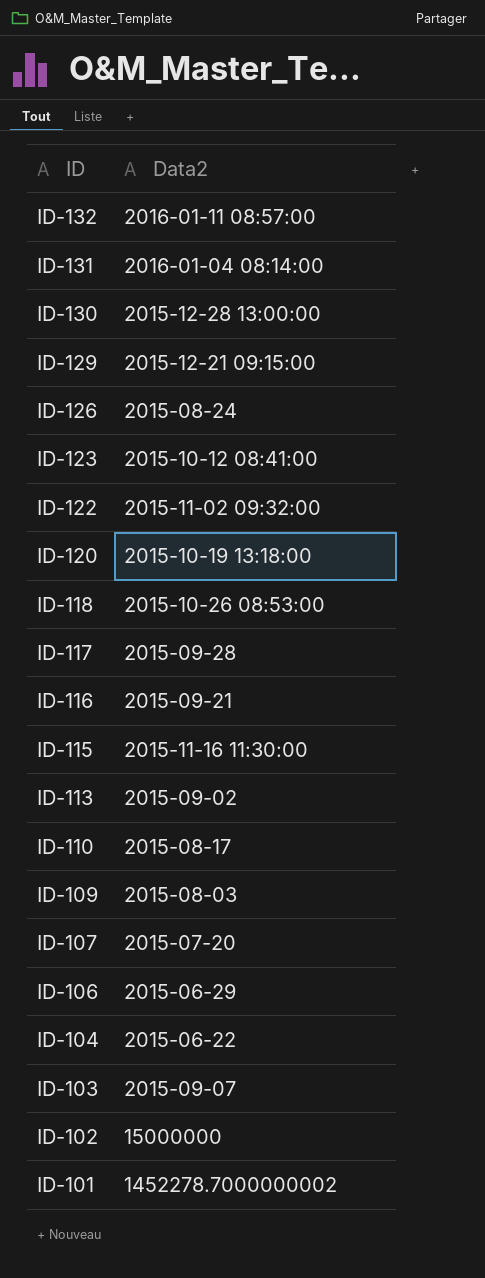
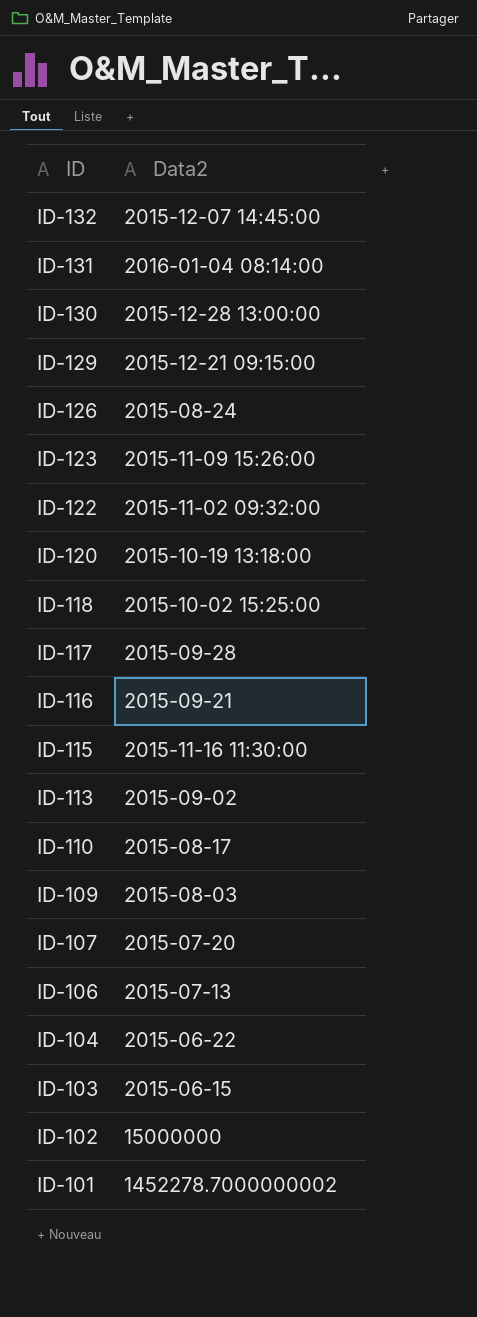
ID-132 | Data2: 2016-01-11 08:57:00 -> 2015-12-07 14:45:00
ID-123 | Data2: 2015-10-12 08:41:00 -> 2015-11-09 15:26:00
ID-118 | Data2: 2015-10-26 08:53:00 -> 2015-10-02 15:25:00
ID-106 | Data2: 2015-06-29 -> 2015-07-13
ID-103 | Data2: 2015-09-07 -> 2015-06-15

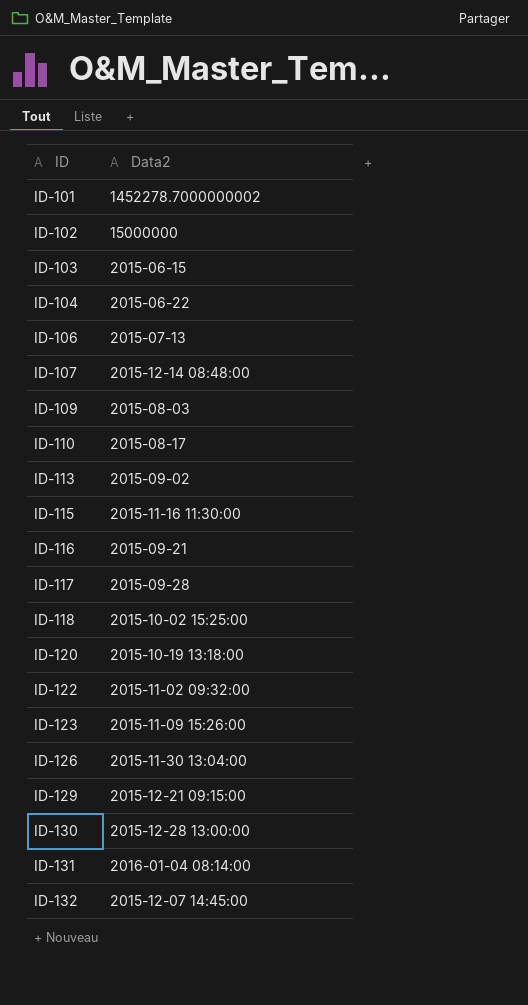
row order: ID descending -> ID ascending
ID-107 | Data2: 2015-07-20 -> 2015-12-14 08:48:00
ID-126 | Data2: 2015-08-24 -> 2015-11-30 13:04:00

